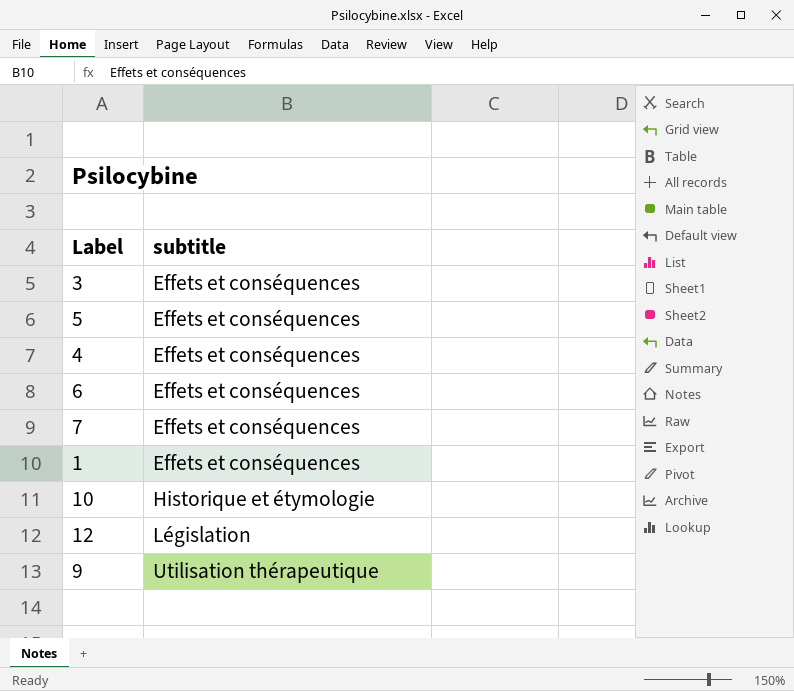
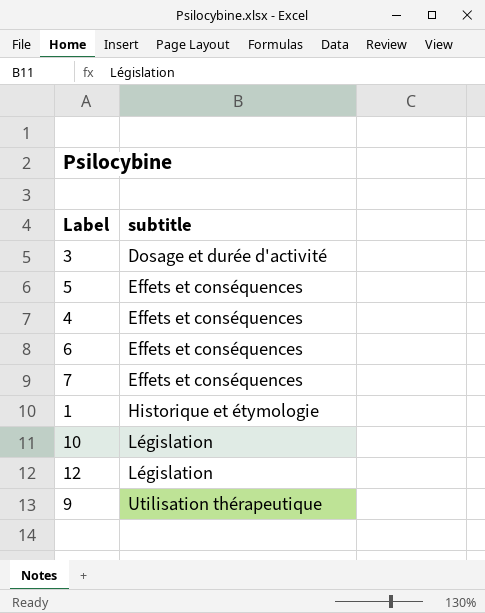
3 | subtitle: Effets et conséquences -> Dosage et durée d'activité
1 | subtitle: Effets et conséquences -> Historique et étymologie
10 | subtitle: Historique et étymologie -> Législation

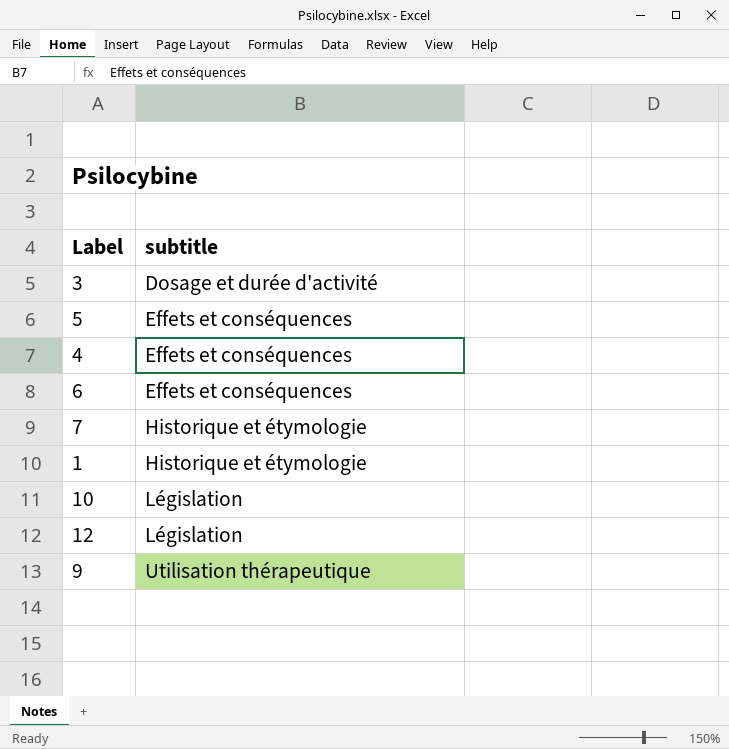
7 | subtitle: Effets et conséquences -> Historique et étymologie

